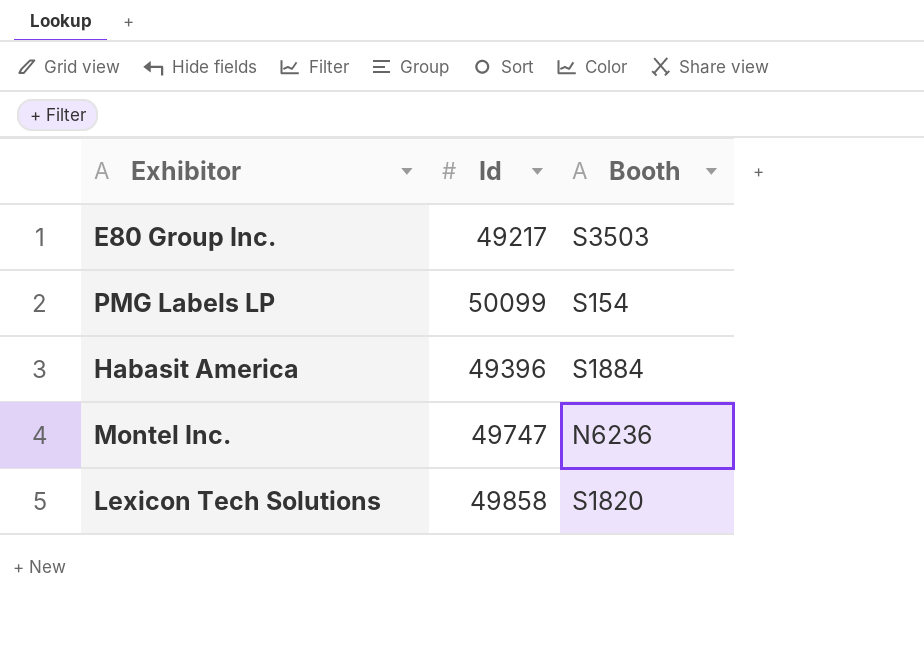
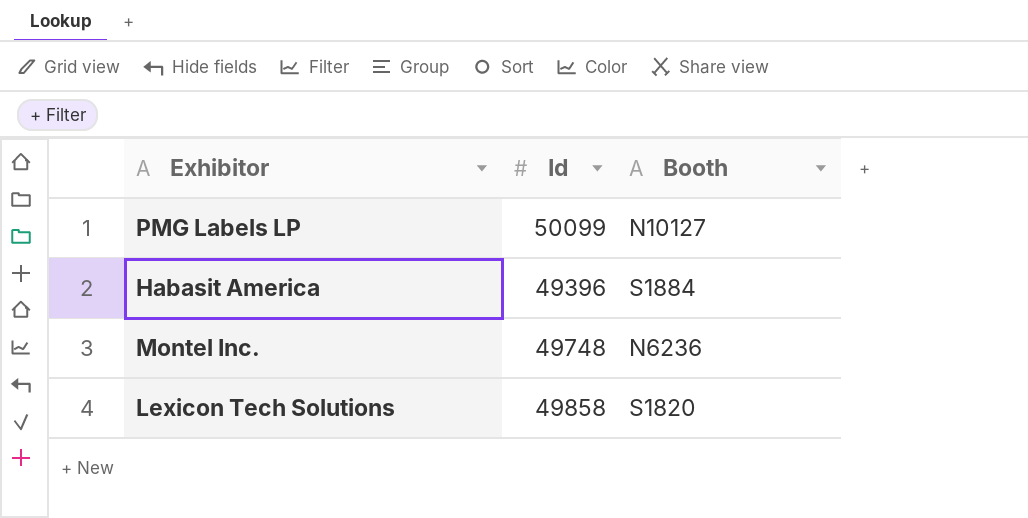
row E80 Group Inc.: 49217 | S3503 -> none
PMG Labels LP | Booth: S154 -> N10127
Montel Inc. | Id: 49747 -> 49748

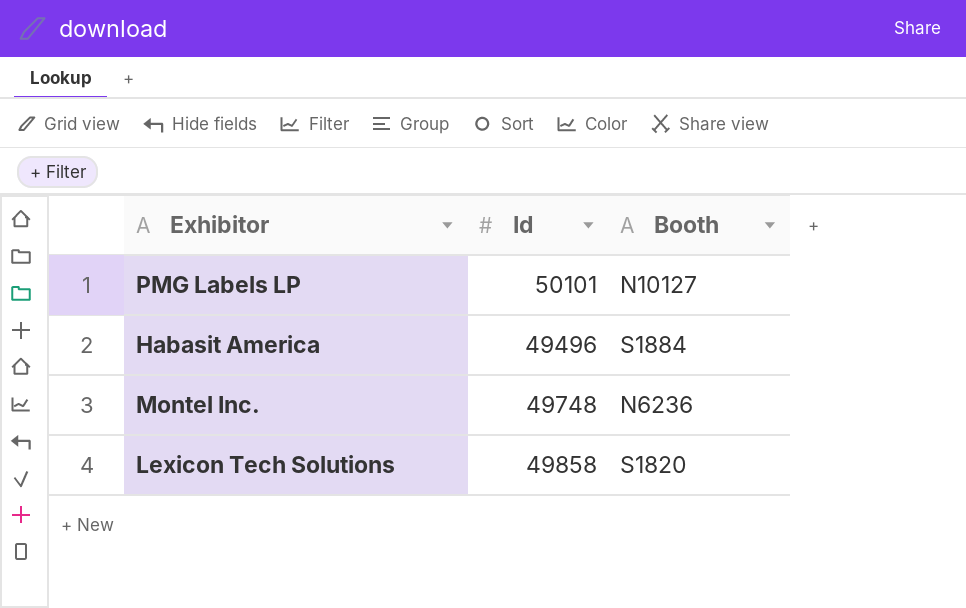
PMG Labels LP | Id: 50099 -> 50101
Habasit America | Id: 49396 -> 49496

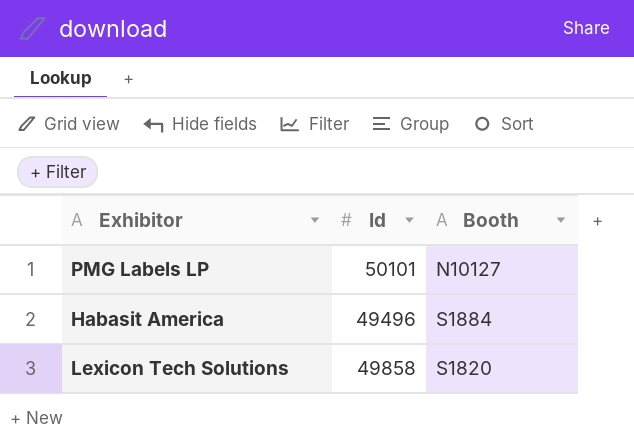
row Montel Inc.: 49748 | N6236 -> none

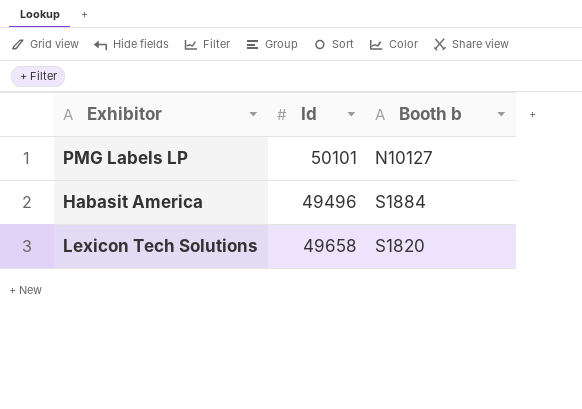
column name: Booth -> Booth b
Lexicon Tech Solutions | Id: 49858 -> 49658

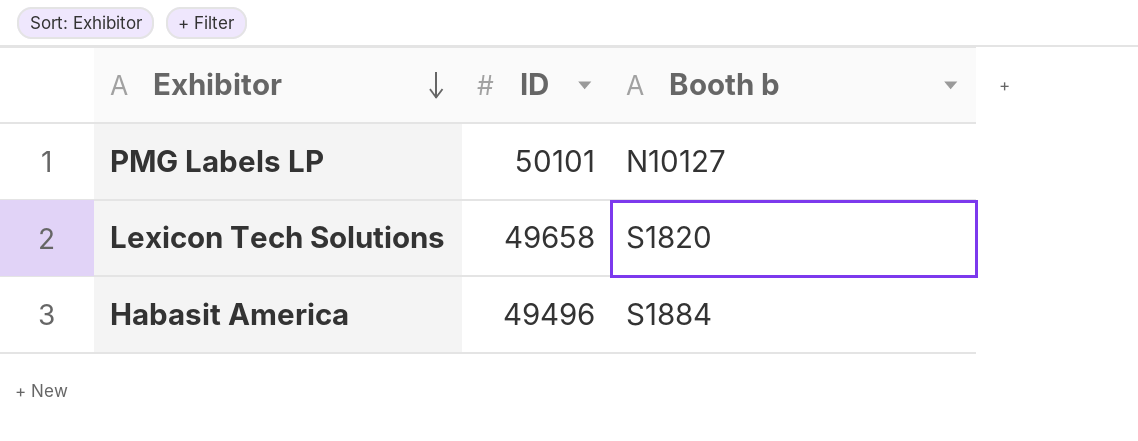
row order: none -> Exhibitor descending
column name: Id -> ID

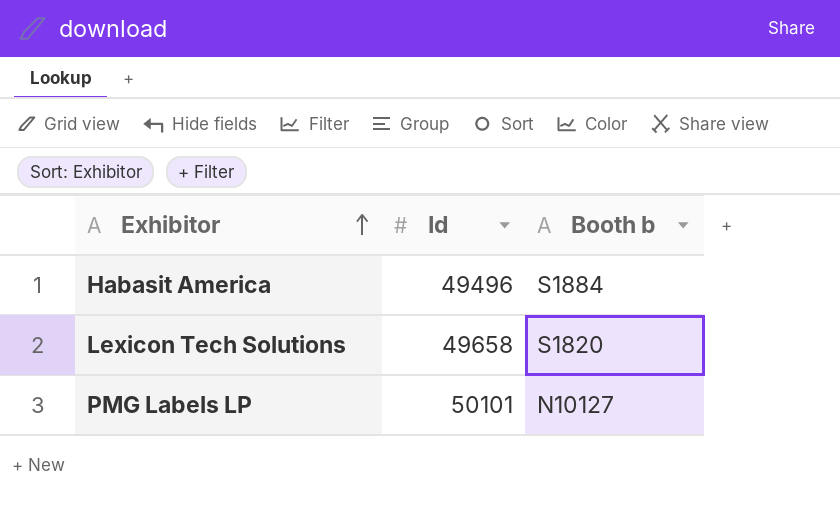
row order: Exhibitor descending -> Exhibitor ascending
column name: ID -> Id

